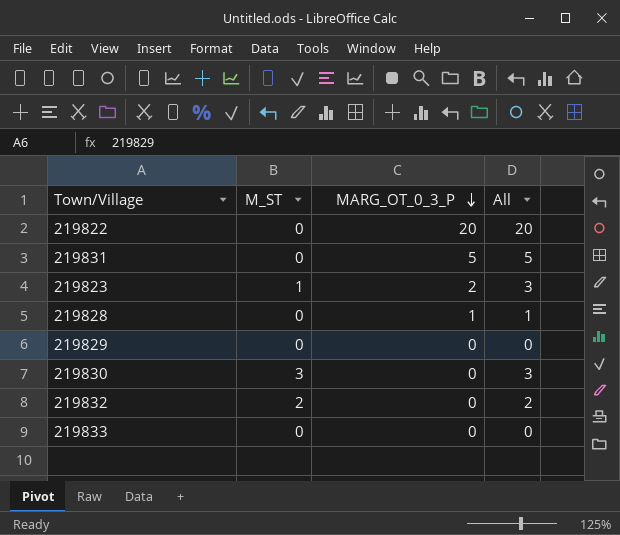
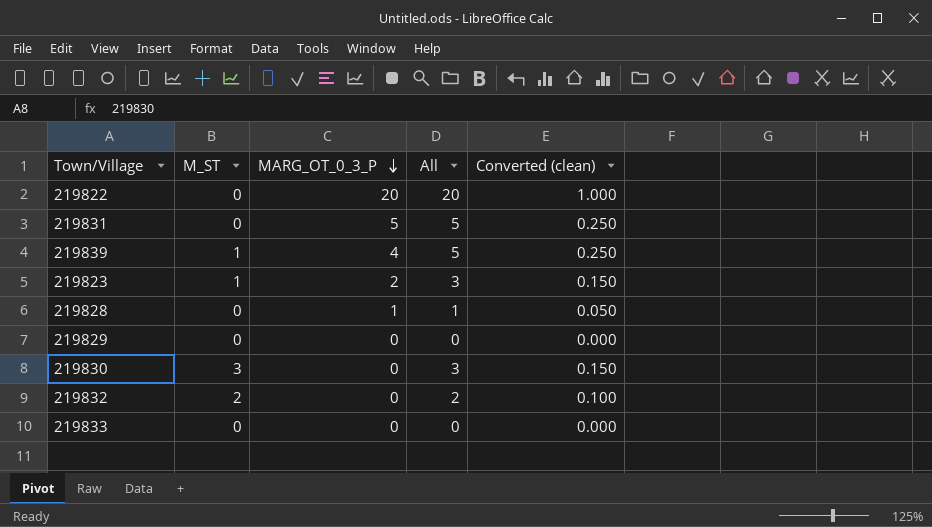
column Converted (clean) | formula: none -> [All] * 0.05
row 219839: none -> 1 | 4 | 5 | 0.250

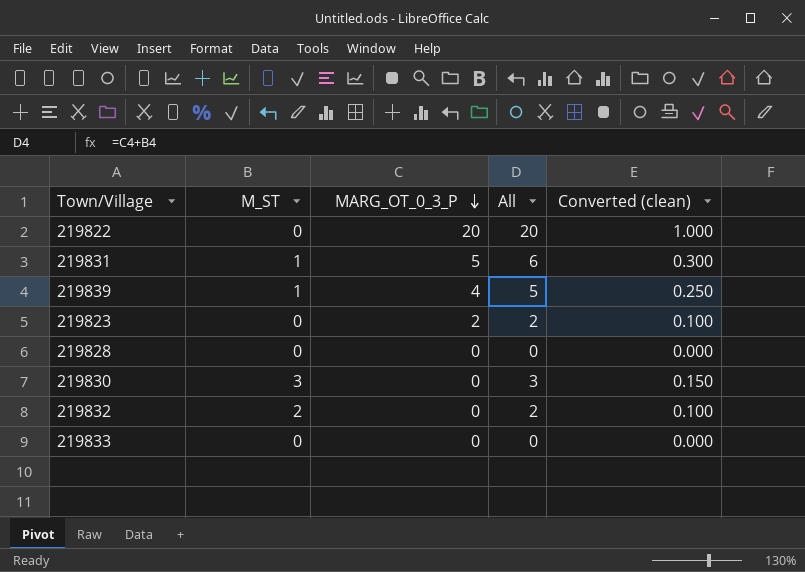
row 219829: 0 | 0 | 0 | 0.000 -> none
219831 | M_ST: 0 -> 1
219831 | All: 5 -> 6
219831 | Converted (clean): 0.250 -> 0.300
219823 | M_ST: 1 -> 0
219823 | All: 3 -> 2
219823 | Converted (clean): 0.150 -> 0.100
219828 | MARG_OT_0_3_P: 1 -> 0
219828 | All: 1 -> 0
219828 | Converted (clean): 0.050 -> 0.000

